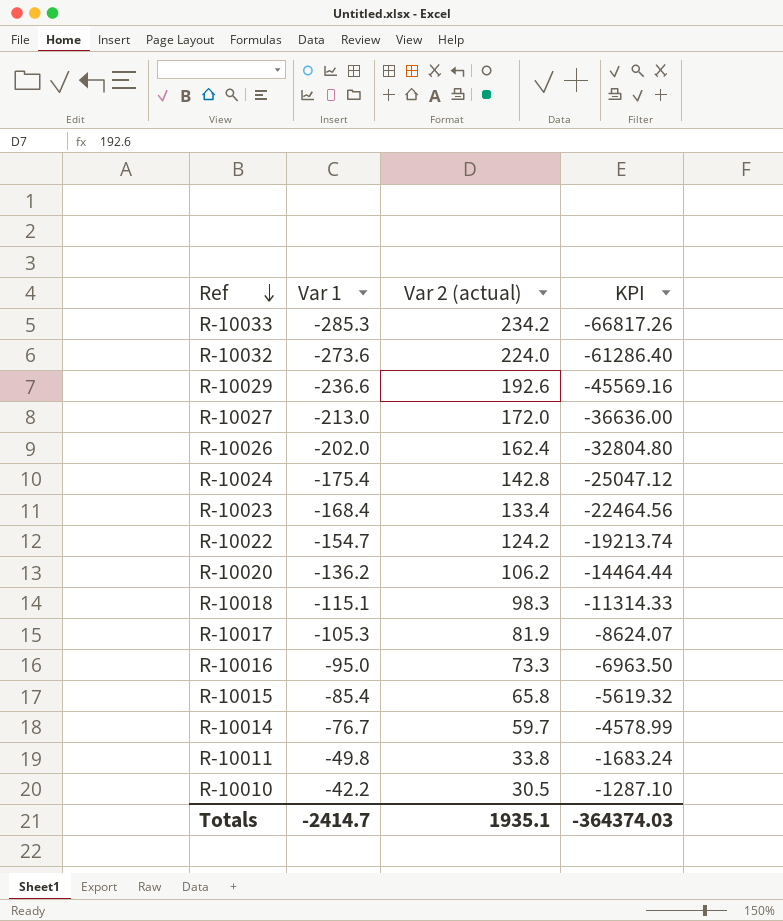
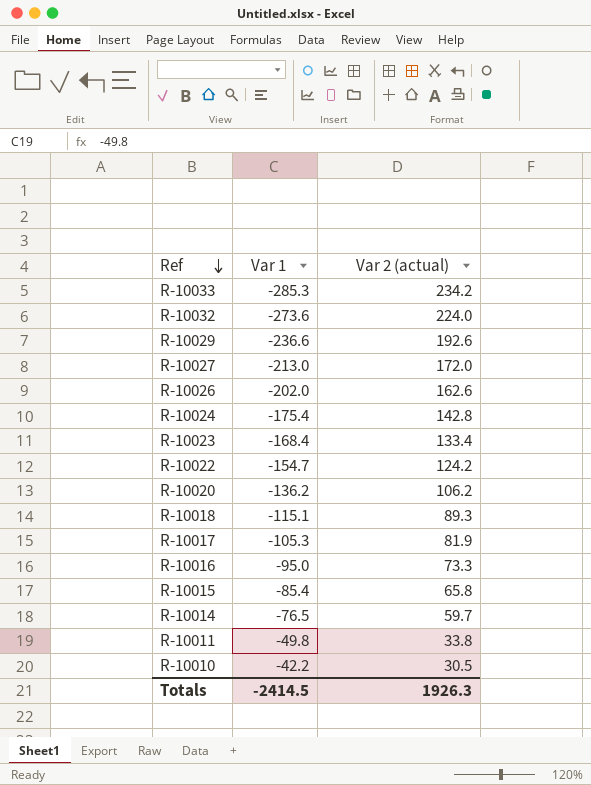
column KPI | formula: [Var 1] * [Var 2 (actual)] -> none
R-10026 | Var 2 (actual): 162.4 -> 162.6
R-10018 | Var 2 (actual): 98.3 -> 89.3
R-10014 | Var 1: -76.7 -> -76.5
Totals | Var 1: -2414.7 -> -2414.5
Totals | Var 2 (actual): 1935.1 -> 1926.3

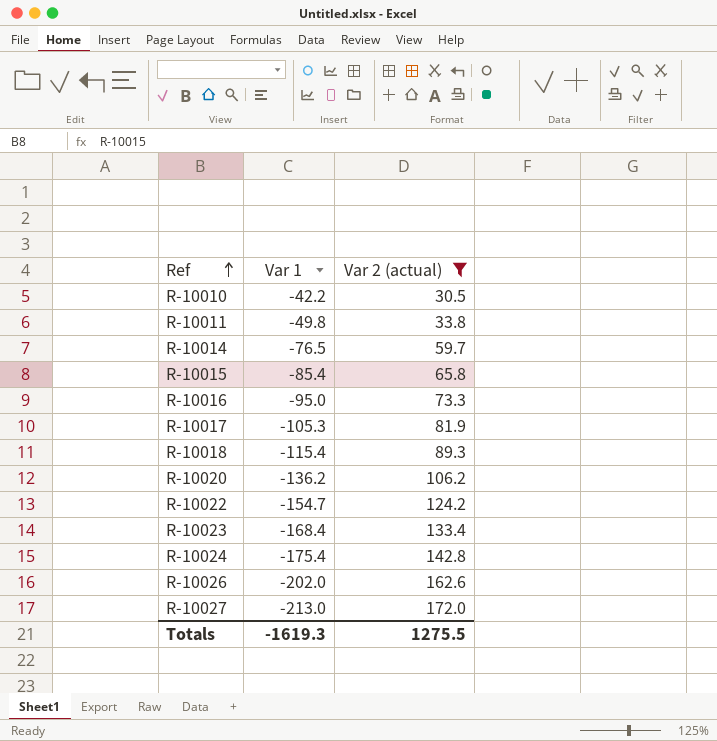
filter: none -> Var 2 (actual) <= 172.0
row order: Ref descending -> Ref ascending
R-10018 | Var 1: -115.1 -> -115.4
Totals | Var 1: -2414.5 -> -1619.3
Totals | Var 2 (actual): 1926.3 -> 1275.5

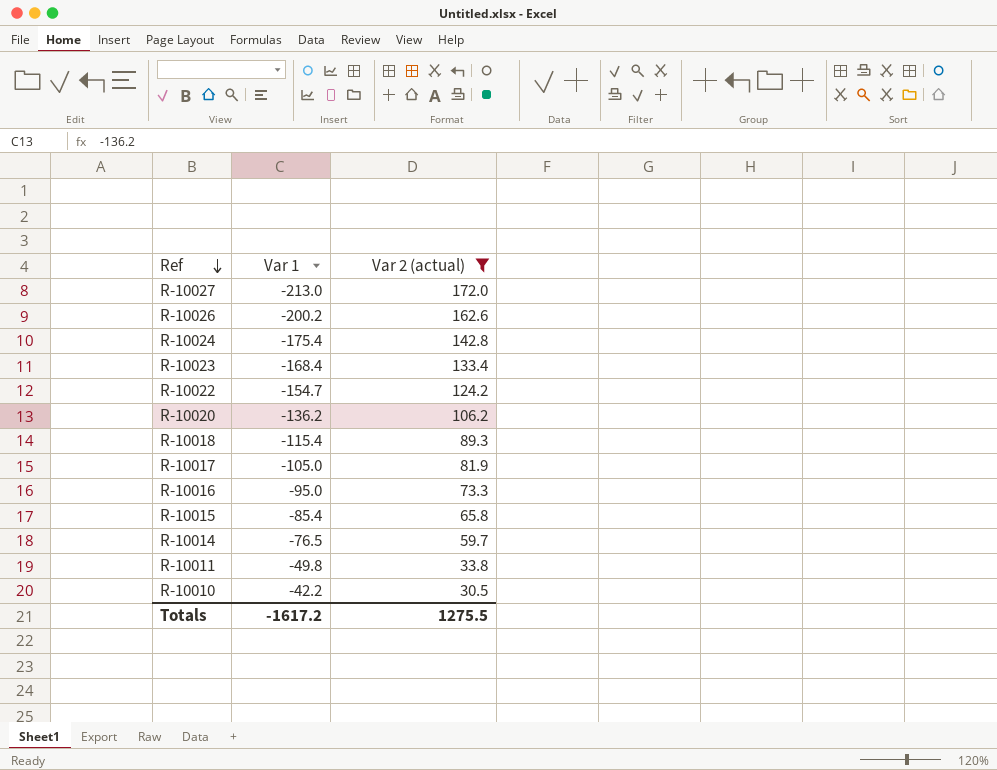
row order: Ref ascending -> Ref descending
R-10026 | Var 1: -202.0 -> -200.2
R-10017 | Var 1: -105.3 -> -105.0
Totals | Var 1: -1619.3 -> -1617.2

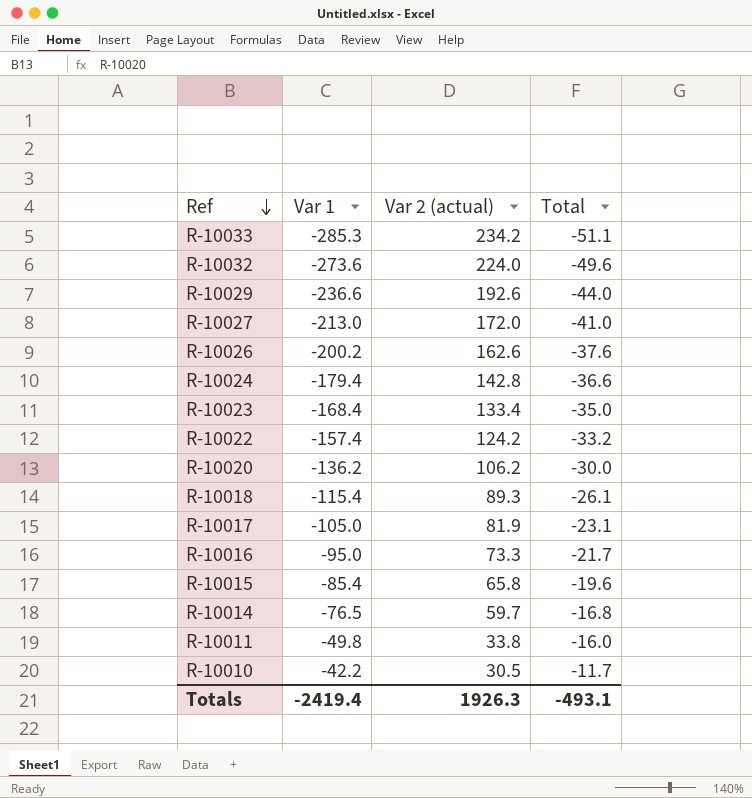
filter: Var 2 (actual) <= 172.0 -> none
column Total | formula: none -> [Var 1] + [Var 2 (actual)]
R-10024 | Var 1: -175.4 -> -179.4
R-10022 | Var 1: -154.7 -> -157.4
Totals | Var 1: -1617.2 -> -2419.4
Totals | Var 2 (actual): 1275.5 -> 1926.3

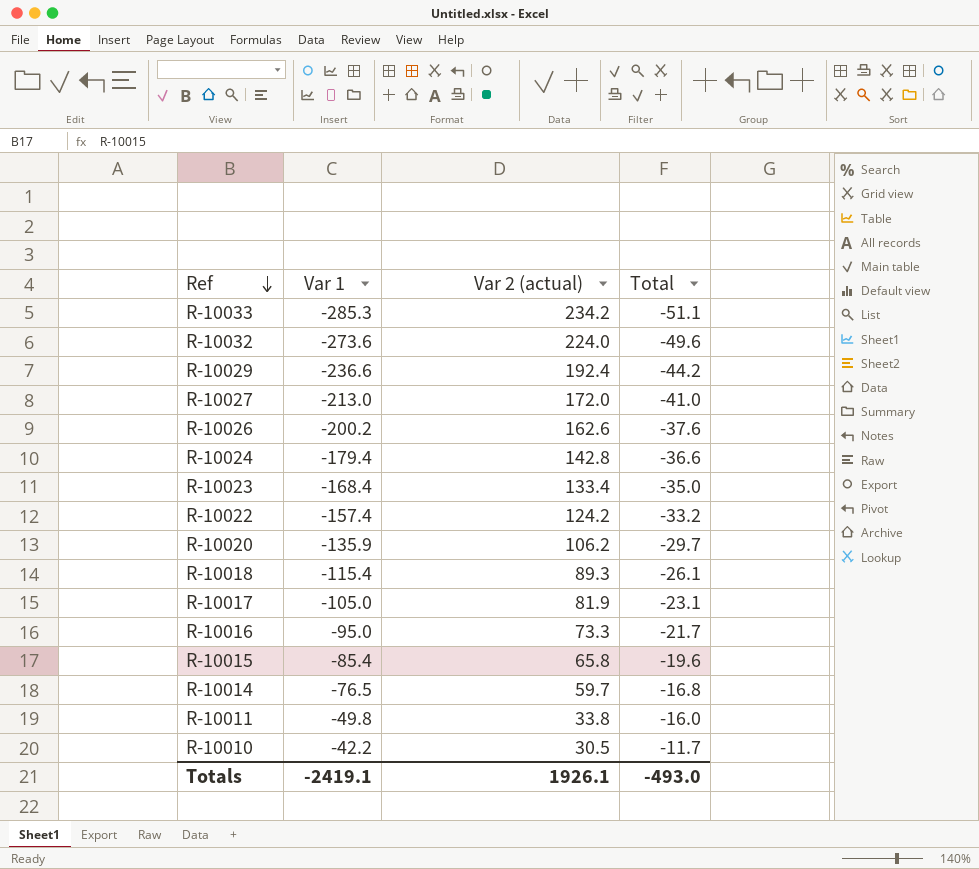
R-10029 | Var 2 (actual): 192.6 -> 192.4
R-10029 | Total: -44.0 -> -44.2
R-10020 | Var 1: -136.2 -> -135.9
R-10020 | Total: -30.0 -> -29.7
Totals | Var 1: -2419.4 -> -2419.1
Totals | Var 2 (actual): 1926.3 -> 1926.1
Totals | Total: -493.1 -> -493.0

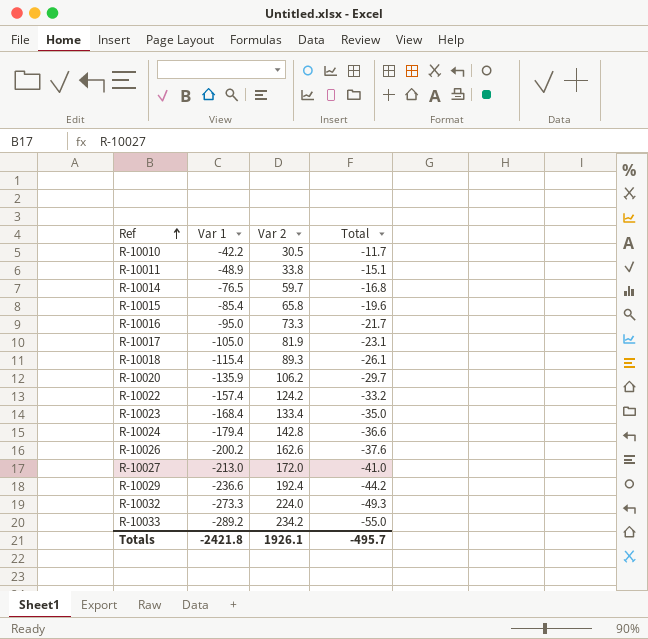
row order: Ref descending -> Ref ascending
column name: Var 2 (actual) -> Var 2
R-10011 | Var 1: -49.8 -> -48.9
R-10011 | Total: -16.0 -> -15.1
R-10032 | Var 1: -273.6 -> -273.3
R-10032 | Total: -49.6 -> -49.3
R-10033 | Var 1: -285.3 -> -289.2
R-10033 | Total: -51.1 -> -55.0
Totals | Var 1: -2419.1 -> -2421.8
Totals | Total: -493.0 -> -495.7

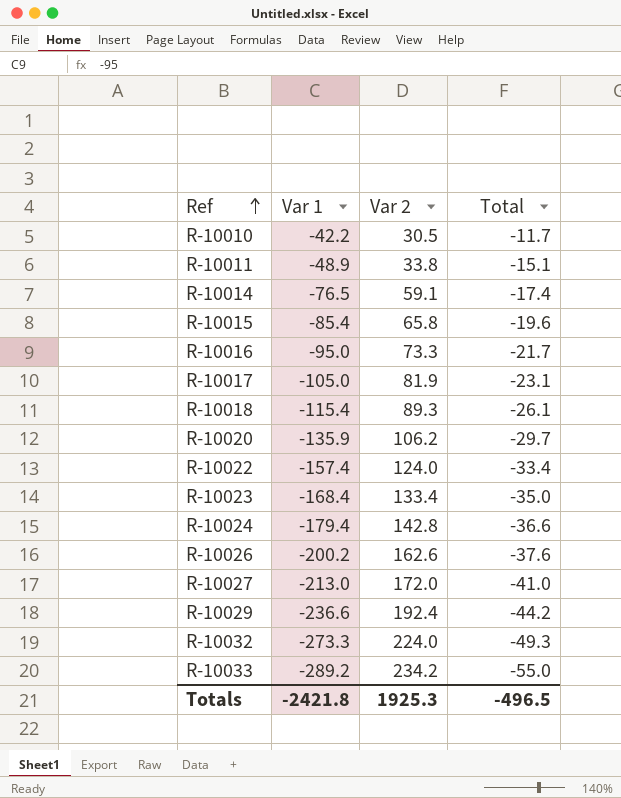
R-10014 | Var 2: 59.7 -> 59.1
R-10014 | Total: -16.8 -> -17.4
R-10022 | Var 2: 124.2 -> 124.0
R-10022 | Total: -33.2 -> -33.4
Totals | Var 2: 1926.1 -> 1925.3
Totals | Total: -495.7 -> -496.5

